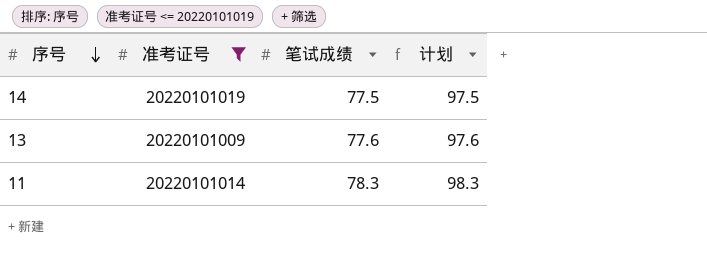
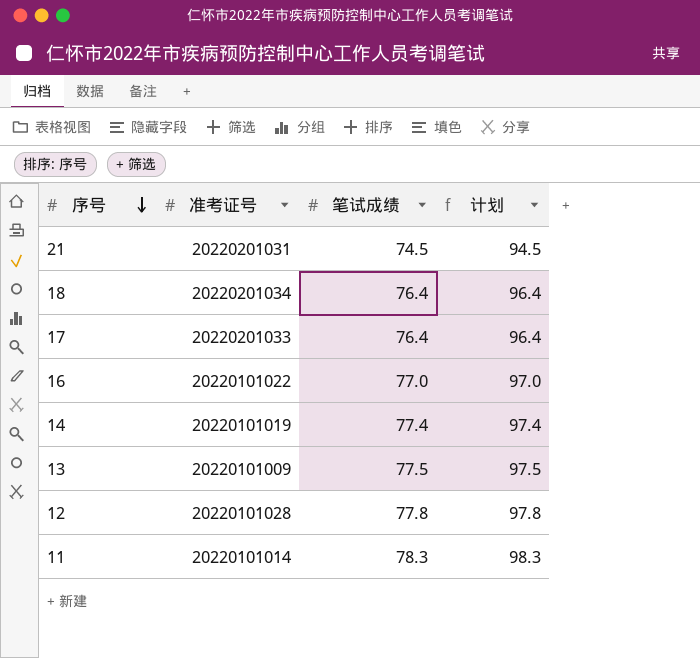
filter: 准考证号 <= 20220101019 -> none
14 | 笔试成绩: 77.5 -> 77.4
14 | 计划: 97.5 -> 97.4
13 | 笔试成绩: 77.6 -> 77.5
13 | 计划: 97.6 -> 97.5

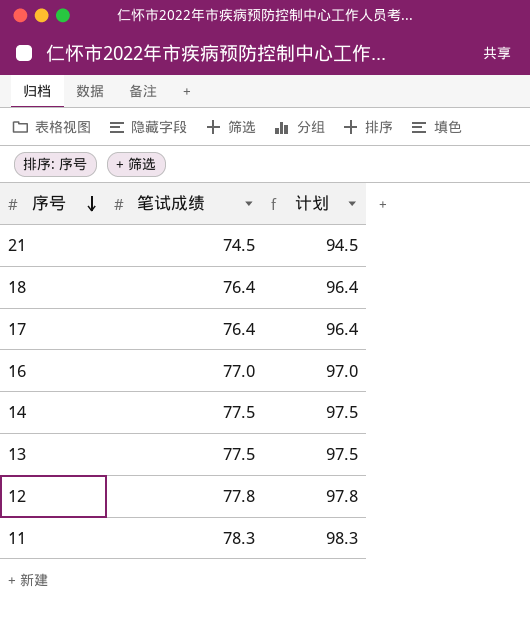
column 准考证号 | position: 2 -> none
14 | 笔试成绩: 77.4 -> 77.5
14 | 计划: 97.4 -> 97.5

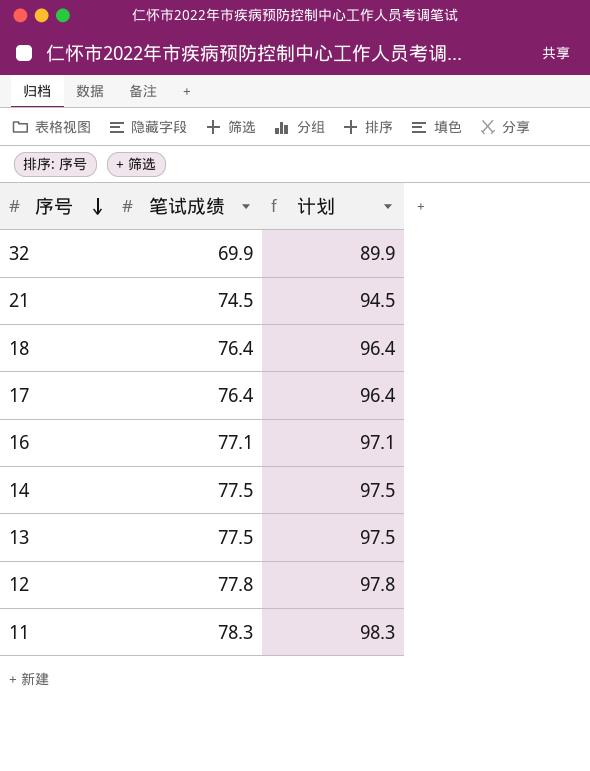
row 32: none -> 69.9 | 89.9
16 | 笔试成绩: 77.0 -> 77.1
16 | 计划: 97.0 -> 97.1

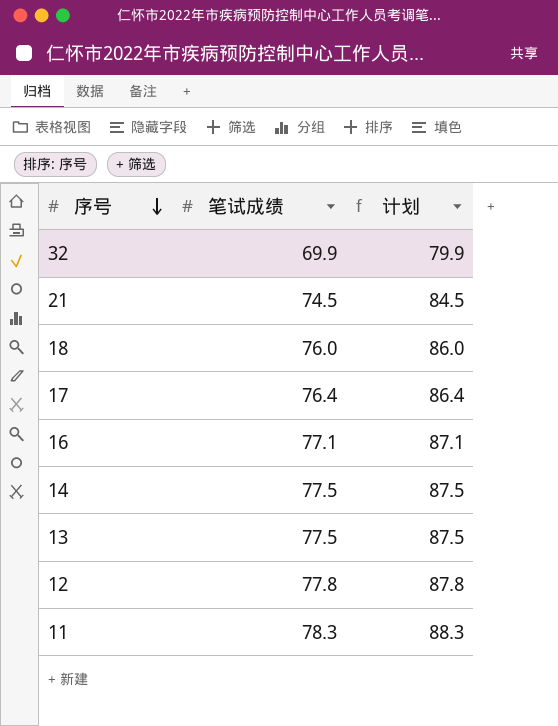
column 计划 | formula: [笔试成绩] + 20 -> [笔试成绩] + 10
18 | 笔试成绩: 76.4 -> 76.0

